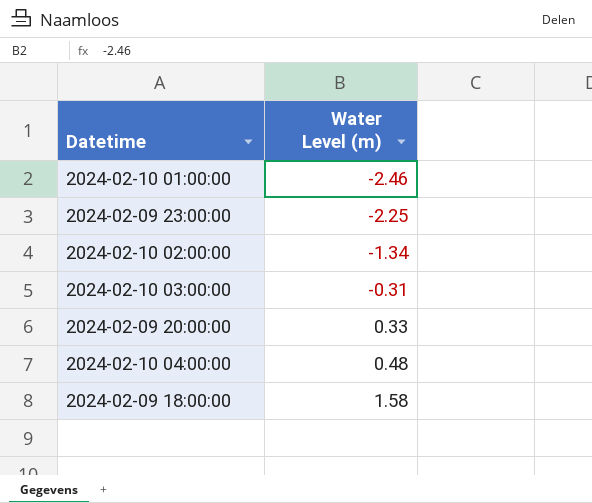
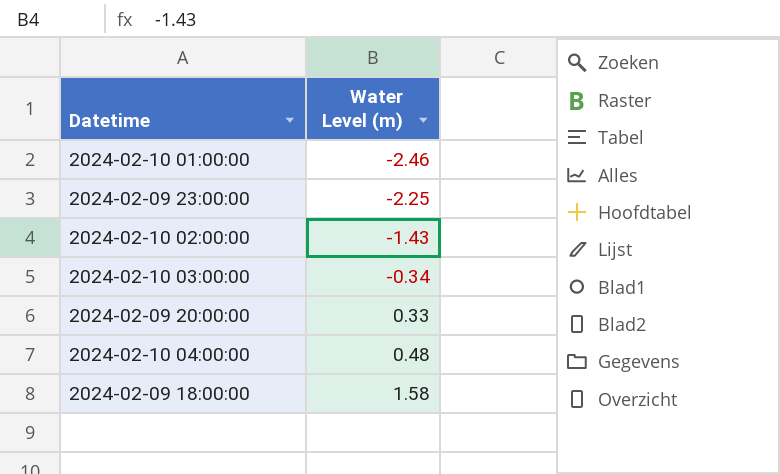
2024-02-10 02:00:00 | Water Level (m): -1.34 -> -1.43
2024-02-10 03:00:00 | Water Level (m): -0.31 -> -0.34

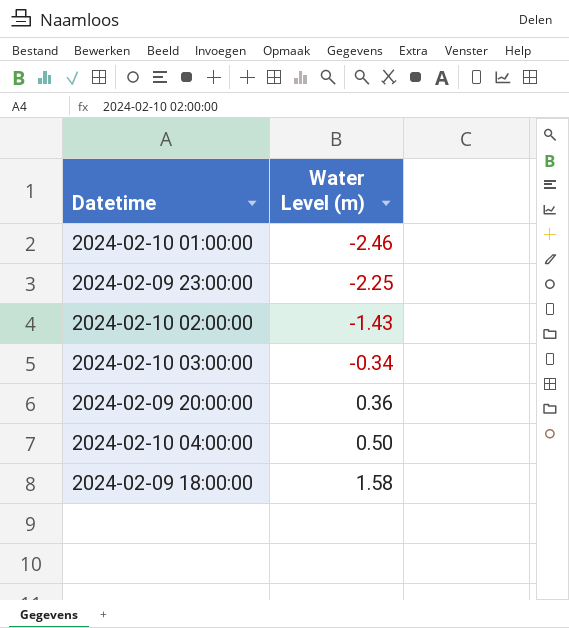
2024-02-09 20:00:00 | Water Level (m): 0.33 -> 0.36
2024-02-10 04:00:00 | Water Level (m): 0.48 -> 0.50

